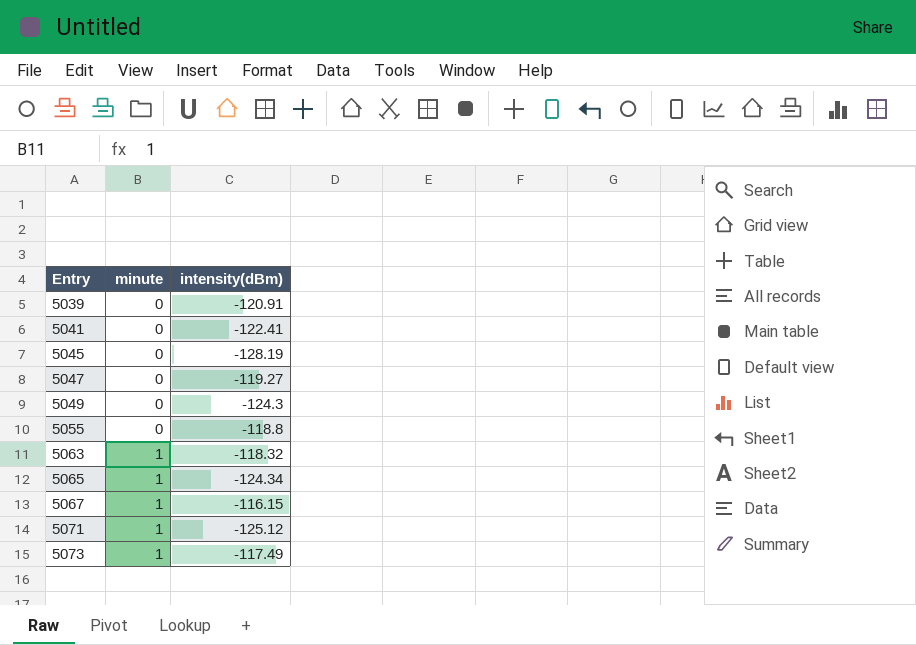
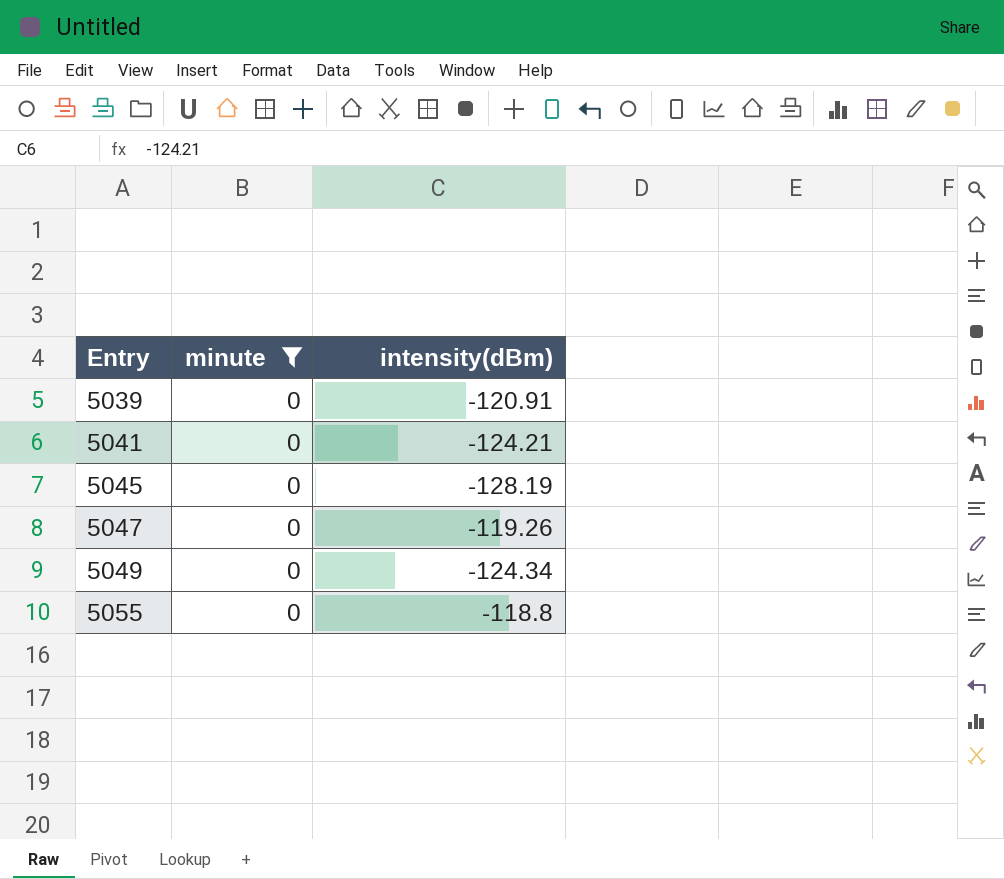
filter: none -> minute = 0
5041 | intensity(dBm): -122.41 -> -124.21
5047 | intensity(dBm): -119.27 -> -119.26
5049 | intensity(dBm): -124.3 -> -124.34

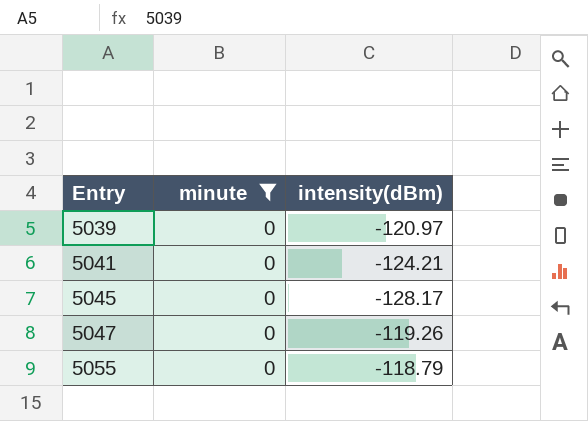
row 5049: 0 | -124.34 -> none
5039 | intensity(dBm): -120.91 -> -120.97
5045 | intensity(dBm): -128.19 -> -128.17
5055 | intensity(dBm): -118.8 -> -118.79

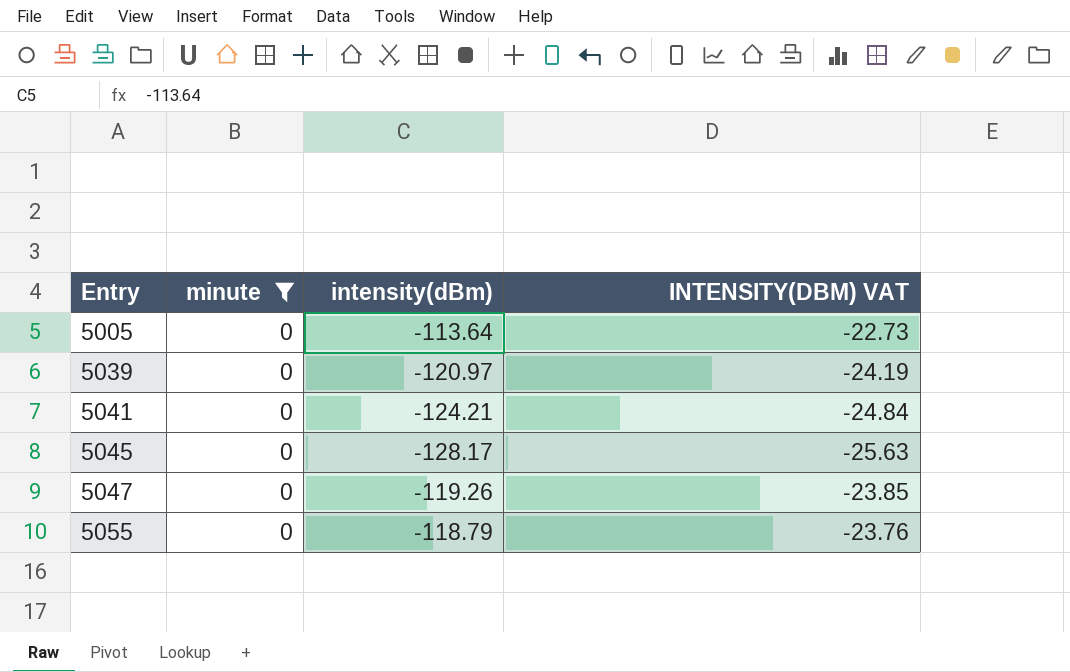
column INTENSITY(DBM) VAT | formula: none -> [intensity(dBm)] * 0.2
row 5005: none -> 0 | -113.64 | -22.73

